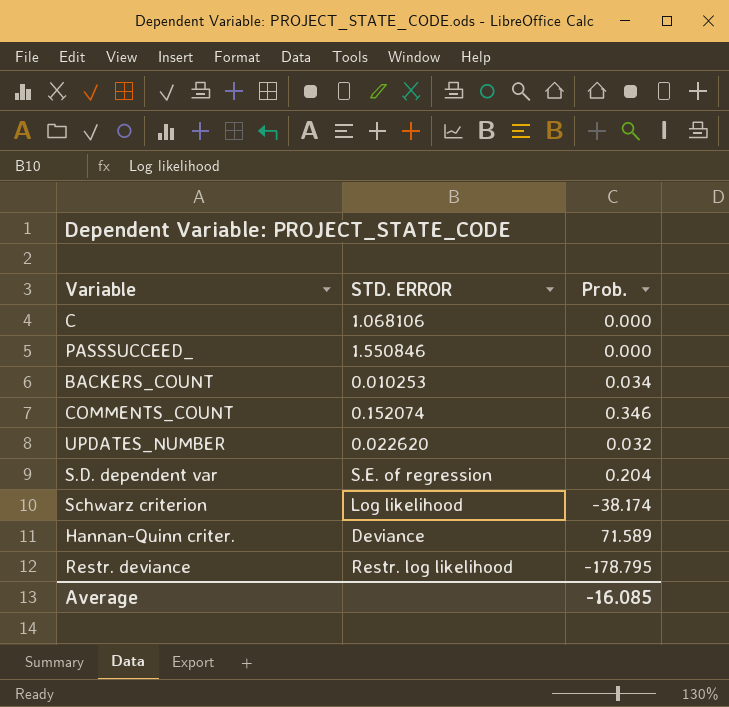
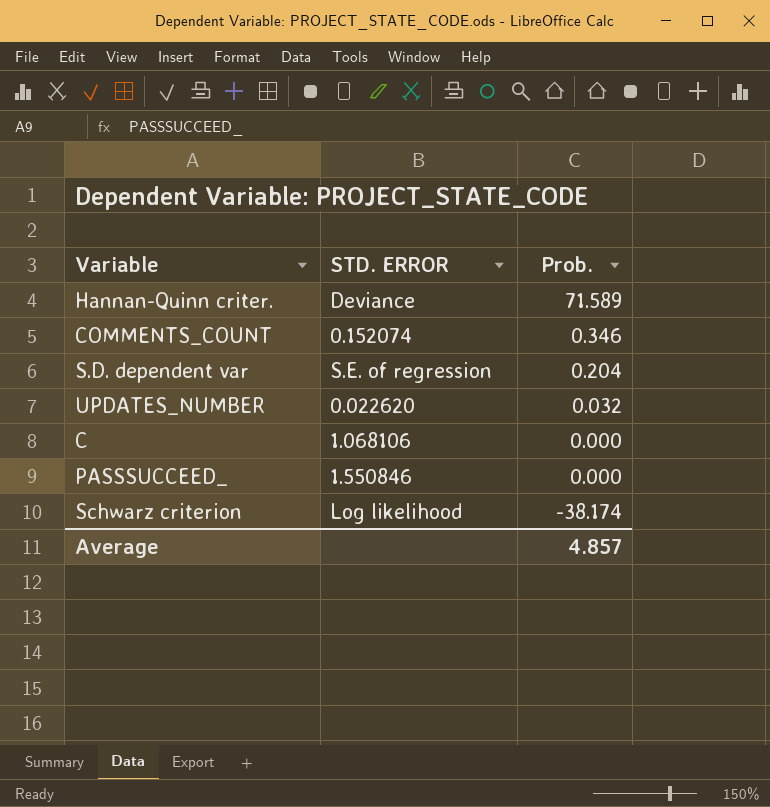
row order: none -> Prob. descending
row BACKERS_COUNT: 0.010253 | 0.034 -> none
row Restr. deviance: Restr. log likelihood | -178.795 -> none
Average | Prob.: -16.085 -> 4.857

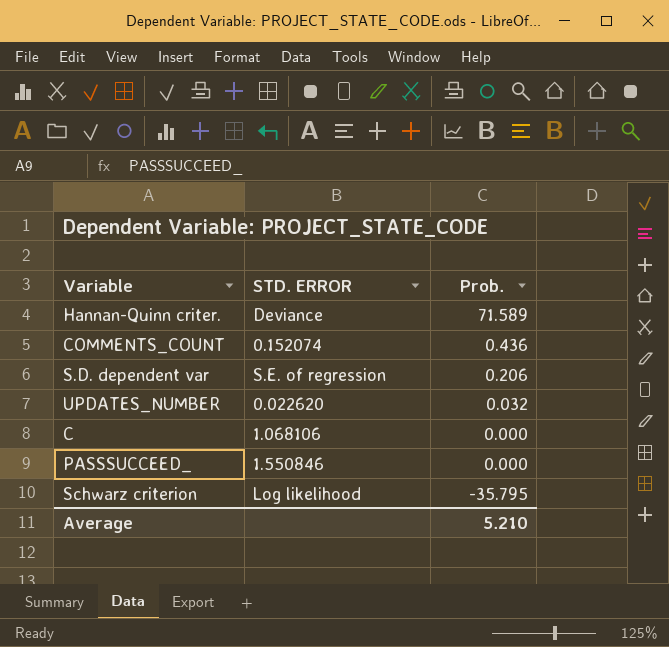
COMMENTS_COUNT | Prob.: 0.346 -> 0.436
S.D. dependent var | Prob.: 0.204 -> 0.206
Schwarz criterion | Prob.: -38.174 -> -35.795
Average | Prob.: 4.857 -> 5.210

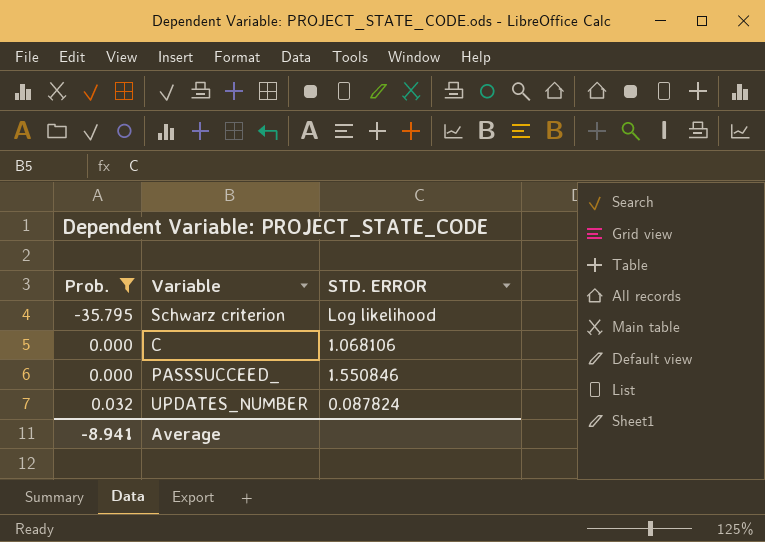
filter: none -> Prob. <= 0.032
row order: Prob. descending -> Prob. ascending
column Prob. | position: 3 -> 1
UPDATES_NUMBER | STD. ERROR: 0.022620 -> 0.087824
Average | Prob.: 5.210 -> -8.941

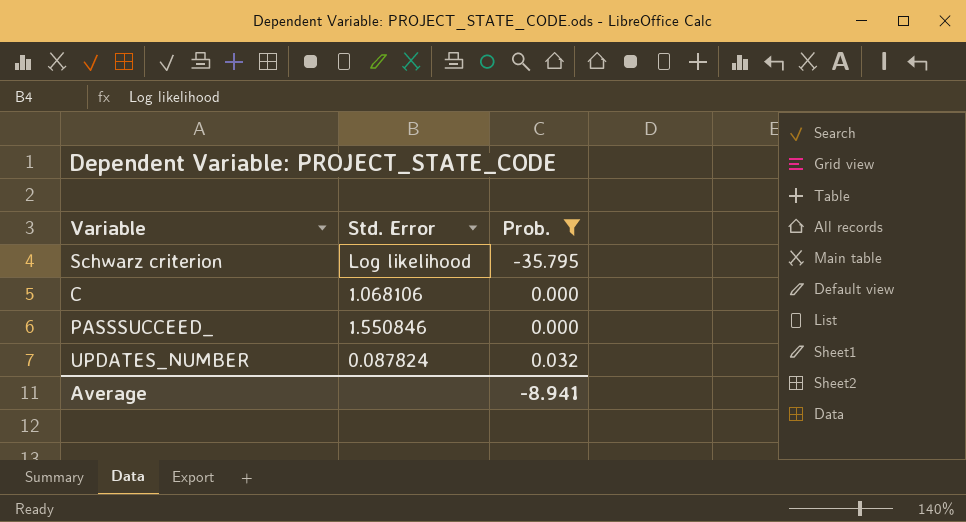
column name: STD. ERROR -> Std. Error
column Prob. | position: 1 -> 3

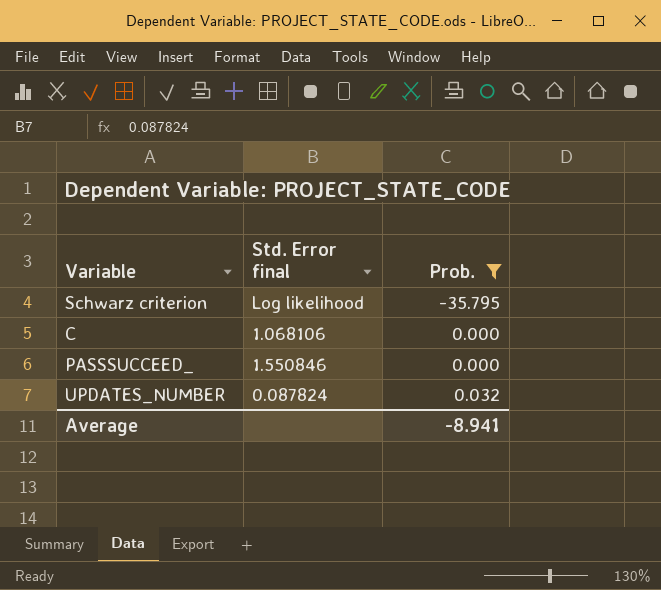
column name: Std. Error -> Std. Error final

